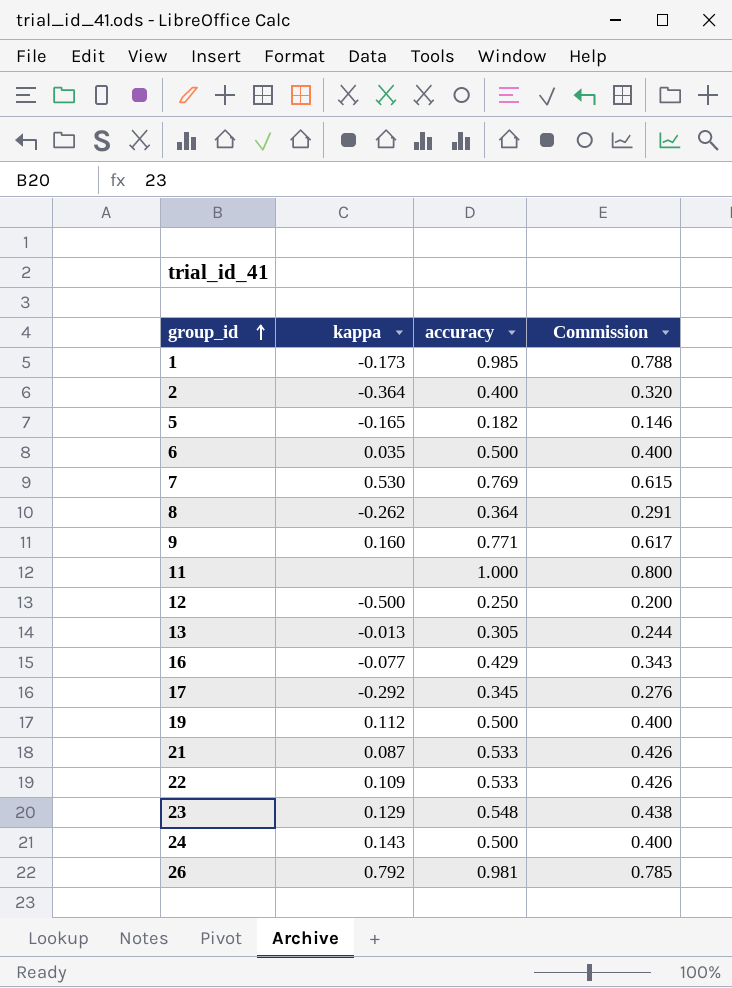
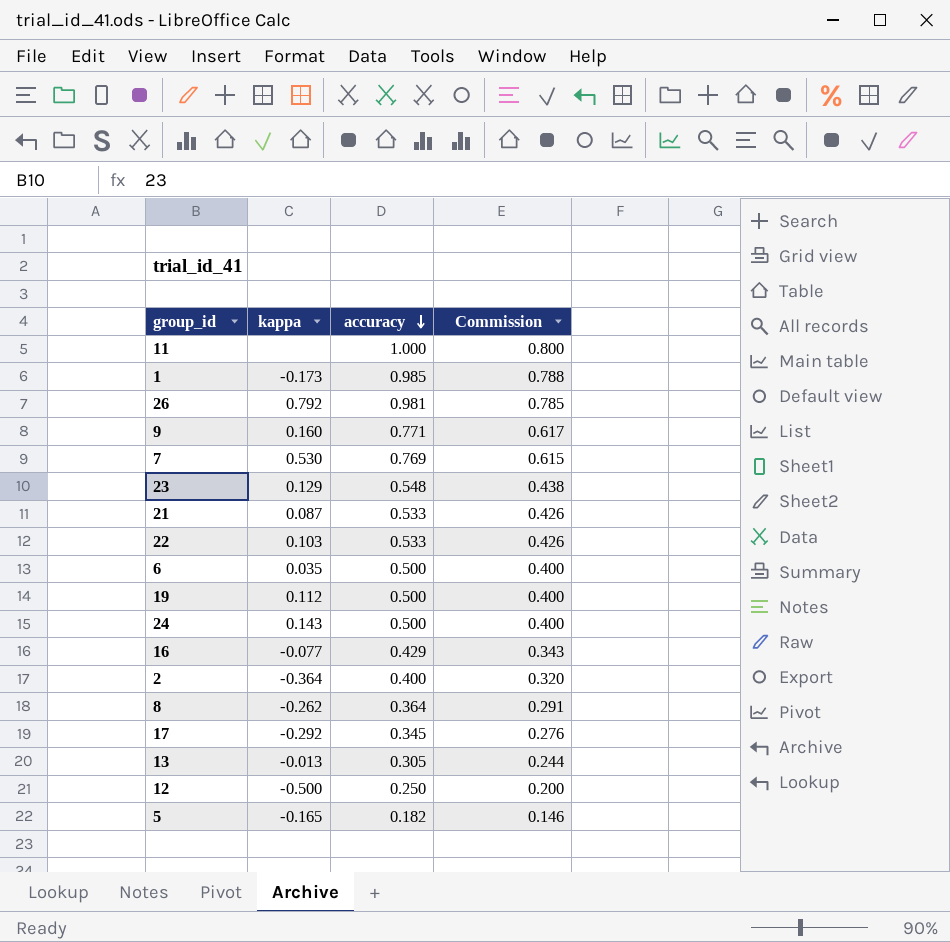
row order: group_id ascending -> accuracy descending
22 | kappa: 0.109 -> 0.103

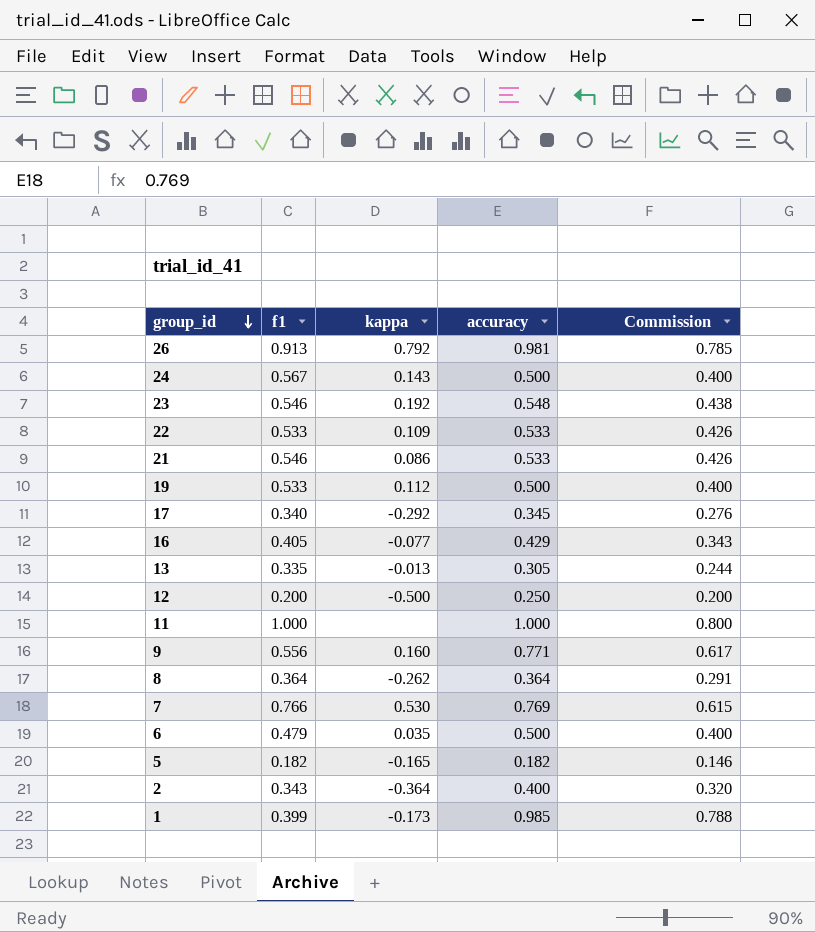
row order: accuracy descending -> group_id descending
column f1 | position: none -> 2
23 | kappa: 0.129 -> 0.192
22 | kappa: 0.103 -> 0.109
21 | kappa: 0.087 -> 0.086

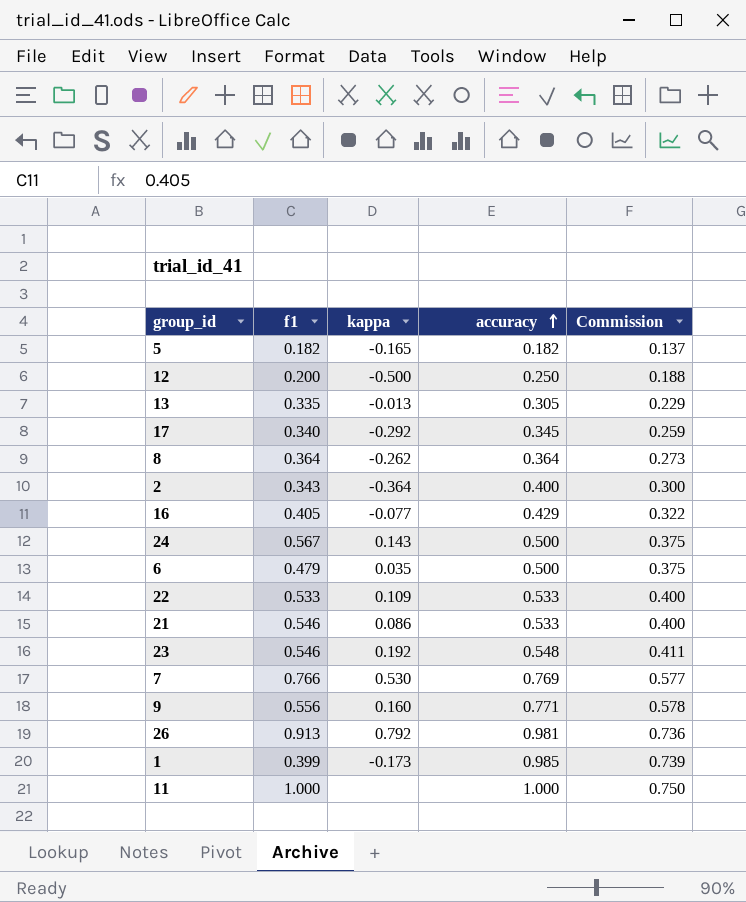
row order: group_id descending -> accuracy ascending
column Commission | formula: [accuracy] * 0.8 -> [accuracy] * 0.75
row 19: 0.533 | 0.112 | 0.500 | 0.400 -> none

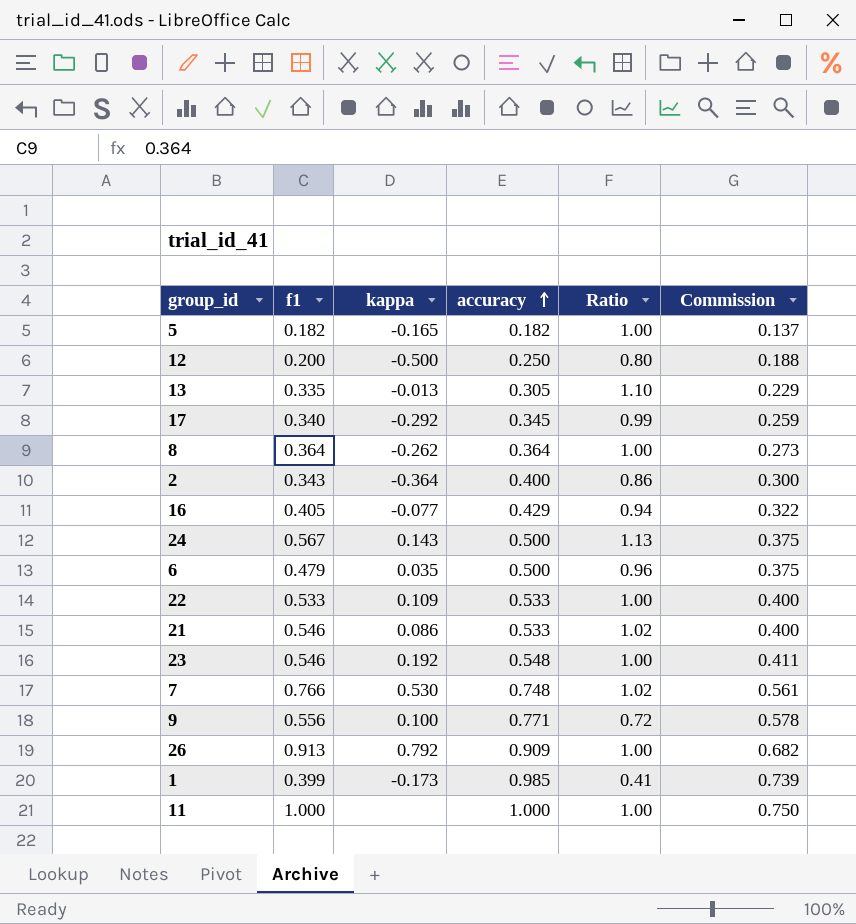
column Ratio | formula: none -> [f1] / [accuracy]
7 | accuracy: 0.769 -> 0.748
7 | Commission: 0.577 -> 0.561
9 | kappa: 0.160 -> 0.100
26 | accuracy: 0.981 -> 0.909
26 | Commission: 0.736 -> 0.682

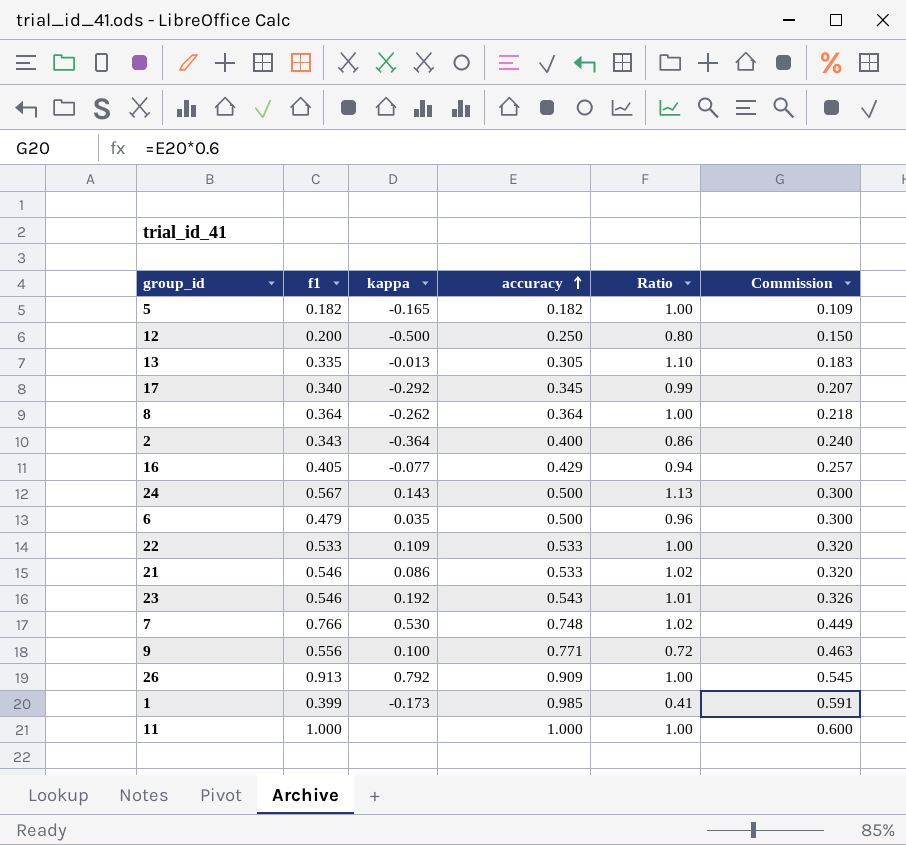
column Commission | formula: [accuracy] * 0.75 -> [accuracy] * 0.6
23 | accuracy: 0.548 -> 0.543
23 | Ratio: 1.00 -> 1.01

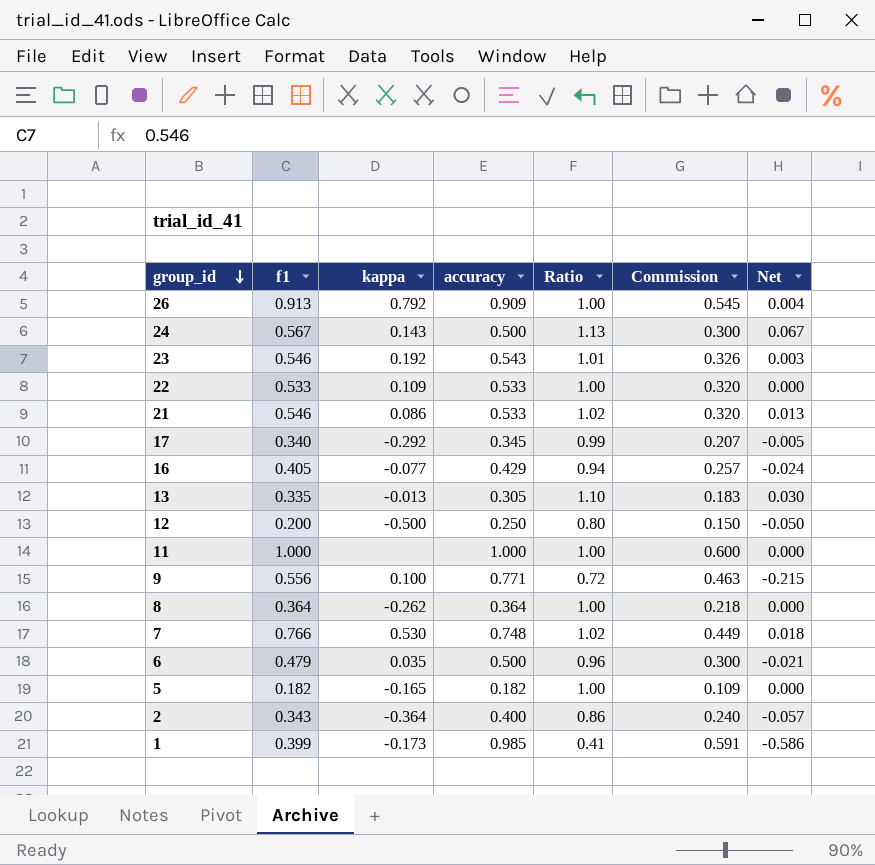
row order: accuracy ascending -> group_id descending
column Net | formula: none -> [f1] - [accuracy]

